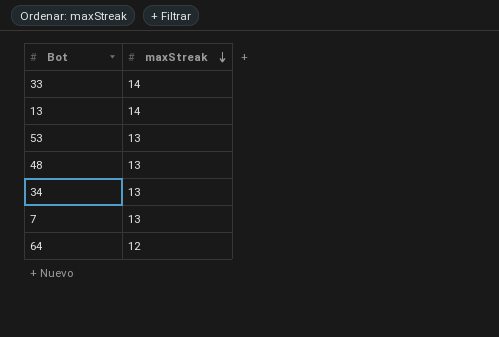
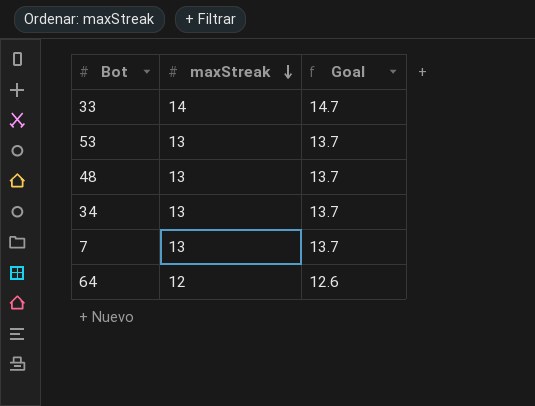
column Goal | formula: none -> [maxStreak] * 1.05
row 13: 14 -> none

